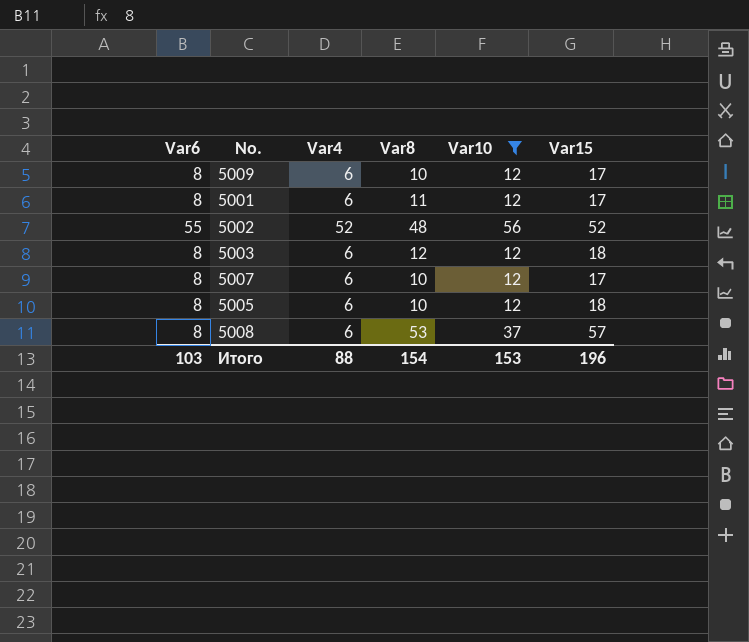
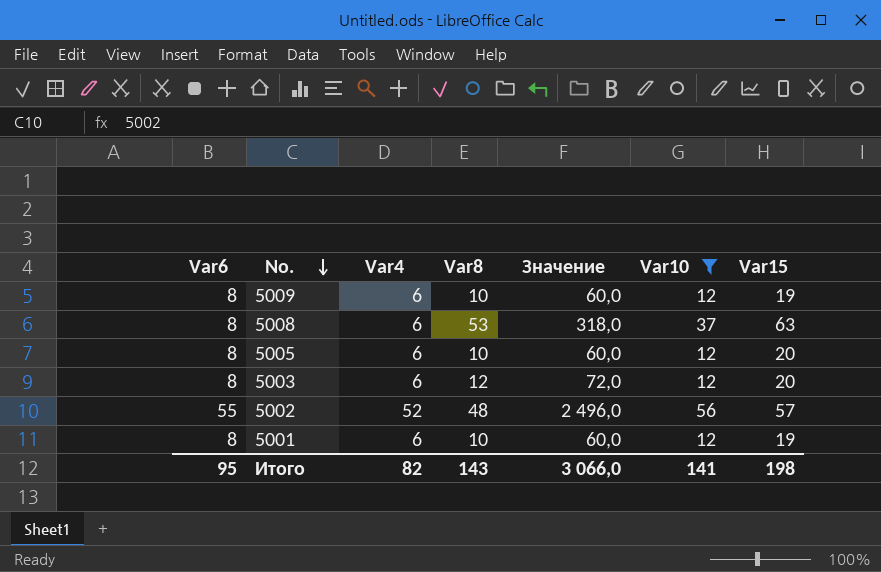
row order: none -> No. descending
column Значение | formula: none -> [Var4] * [Var8]
row 5007: 8 | 6 | 10 | 12 | 17 -> none
5009 | Var15: 17 -> 19
5008 | Var15: 57 -> 63
5005 | Var15: 18 -> 20
5003 | Var15: 18 -> 20
5002 | Var15: 52 -> 57
5001 | Var8: 11 -> 10
5001 | Var15: 17 -> 19
Итого | Var6: 103 -> 95
Итого | Var4: 88 -> 82
Итого | Var8: 154 -> 143
Итого | Var10: 153 -> 141
Итого | Var15: 196 -> 198

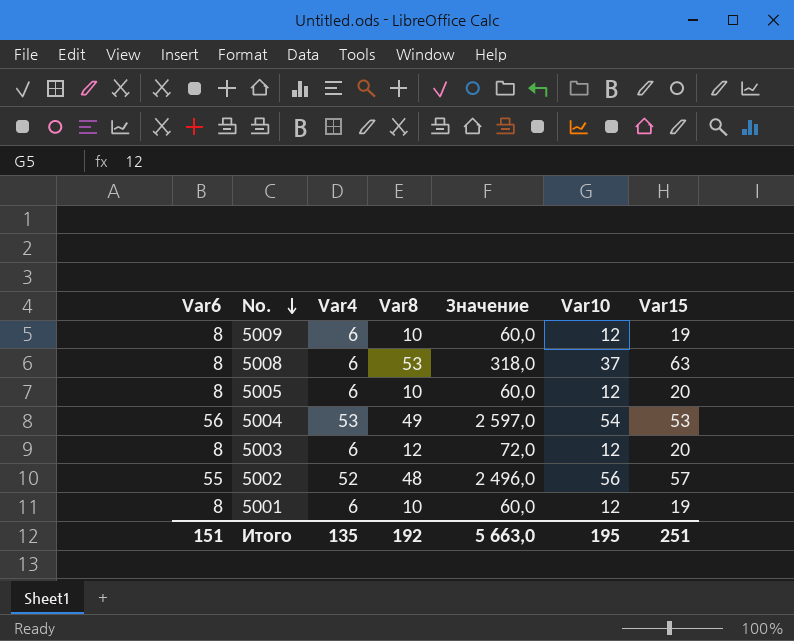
filter: Var10 != 54 -> none
Итого | Var6: 95 -> 151
Итого | Var4: 82 -> 135
Итого | Var8: 143 -> 192
Итого | Значение: 3 066,0 -> 5 663,0
Итого | Var10: 141 -> 195
Итого | Var15: 198 -> 251

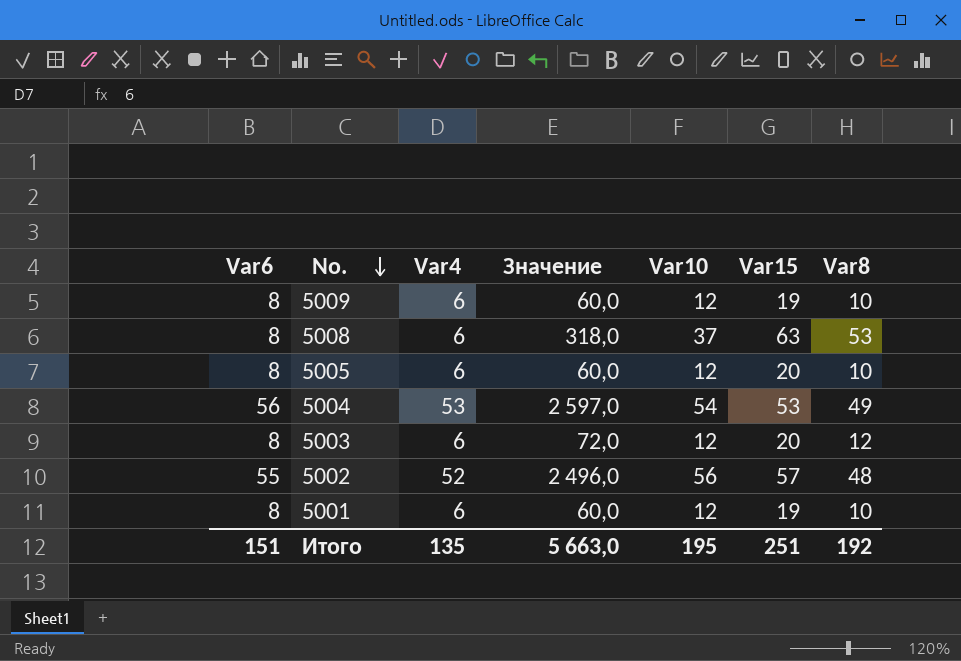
column Var8 | position: 4 -> 7

